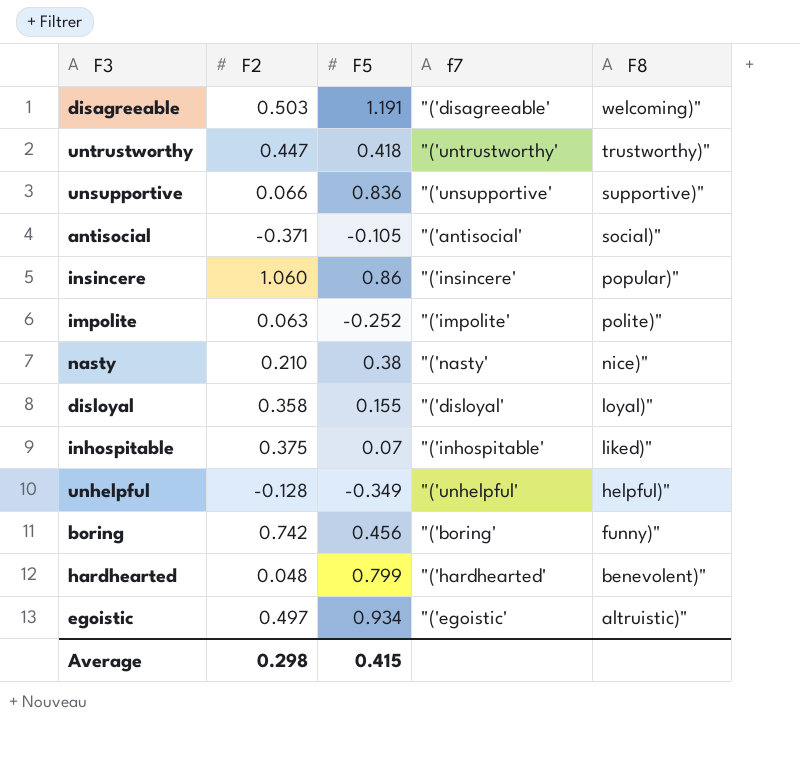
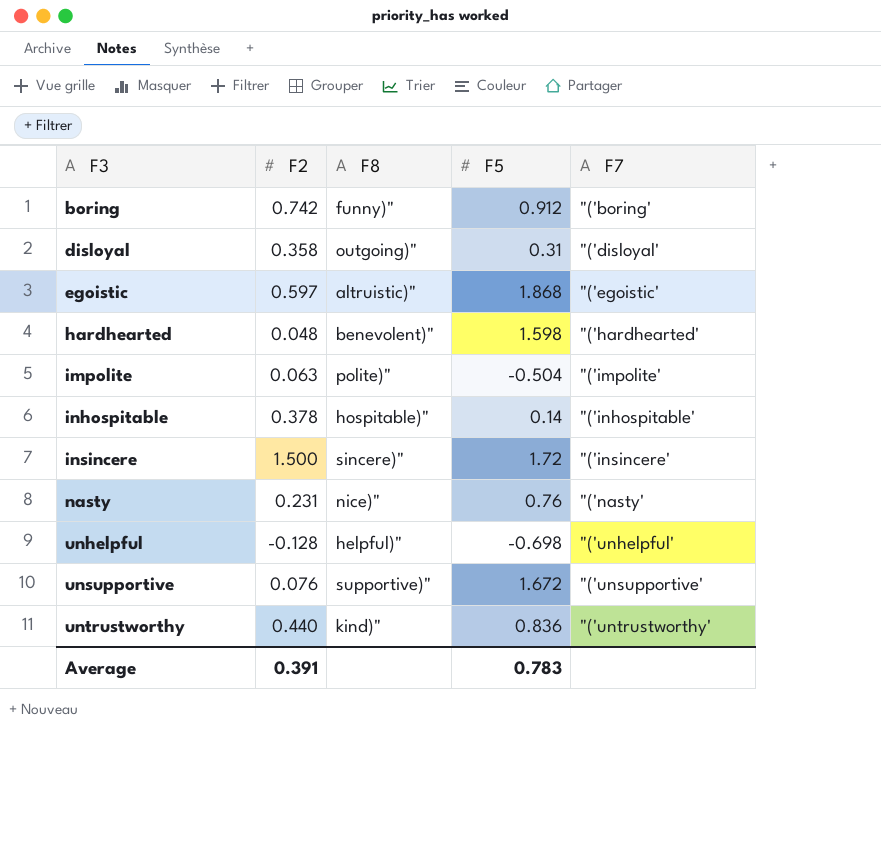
row order: F8 descending -> F3 ascending
column F8 | position: 5 -> 3
column name: f7 -> F7
row disagreeable: 0.503 | 1.191 | "('disagreeable' | welcoming)" -> none
row antisocial: -0.371 | -0.105 | "('antisocial' | social)" -> none
boring | F5: 0.456 -> 0.912
disloyal | F8: loyal)" -> outgoing)"
disloyal | F5: 0.155 -> 0.31
egoistic | F2: 0.497 -> 0.597
egoistic | F5: 0.934 -> 1.868
hardhearted | F5: 0.799 -> 1.598
impolite | F5: -0.252 -> -0.504
inhospitable | F2: 0.375 -> 0.378
inhospitable | F8: liked)" -> hospitable)"
inhospitable | F5: 0.07 -> 0.14
insincere | F2: 1.060 -> 1.500
insincere | F8: popular)" -> sincere)"
insincere | F5: 0.86 -> 1.72
nasty | F2: 0.210 -> 0.231
nasty | F5: 0.38 -> 0.76
unhelpful | F5: -0.349 -> -0.698
unsupportive | F2: 0.066 -> 0.076
unsupportive | F5: 0.836 -> 1.672
untrustworthy | F2: 0.447 -> 0.440
untrustworthy | F8: trustworthy)" -> kind)"
untrustworthy | F5: 0.418 -> 0.836
Average | F2: 0.298 -> 0.391
Average | F5: 0.415 -> 0.783

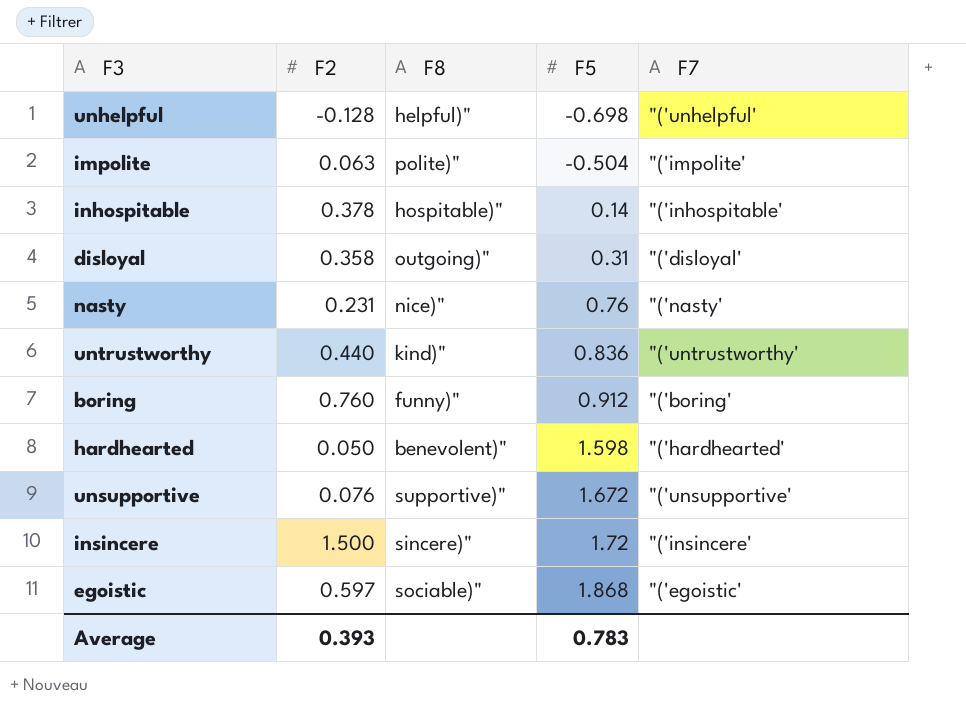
row order: F3 ascending -> F5 ascending
boring | F2: 0.742 -> 0.760
hardhearted | F2: 0.048 -> 0.050
egoistic | F8: altruistic)" -> sociable)"
Average | F2: 0.391 -> 0.393

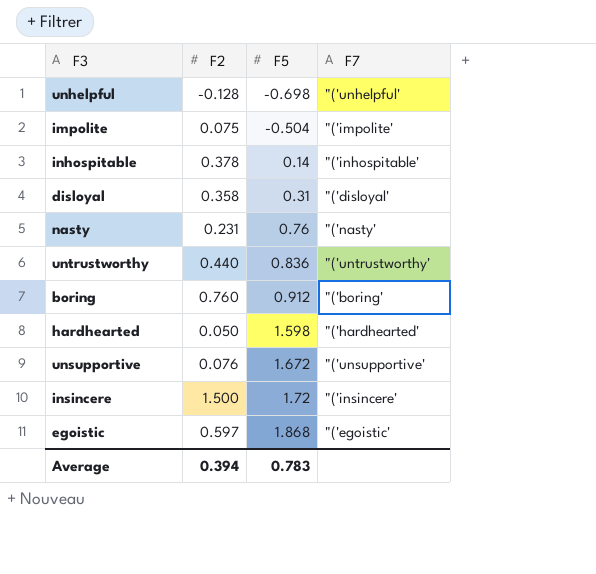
column F8 | position: 3 -> none
impolite | F2: 0.063 -> 0.075
Average | F2: 0.393 -> 0.394

